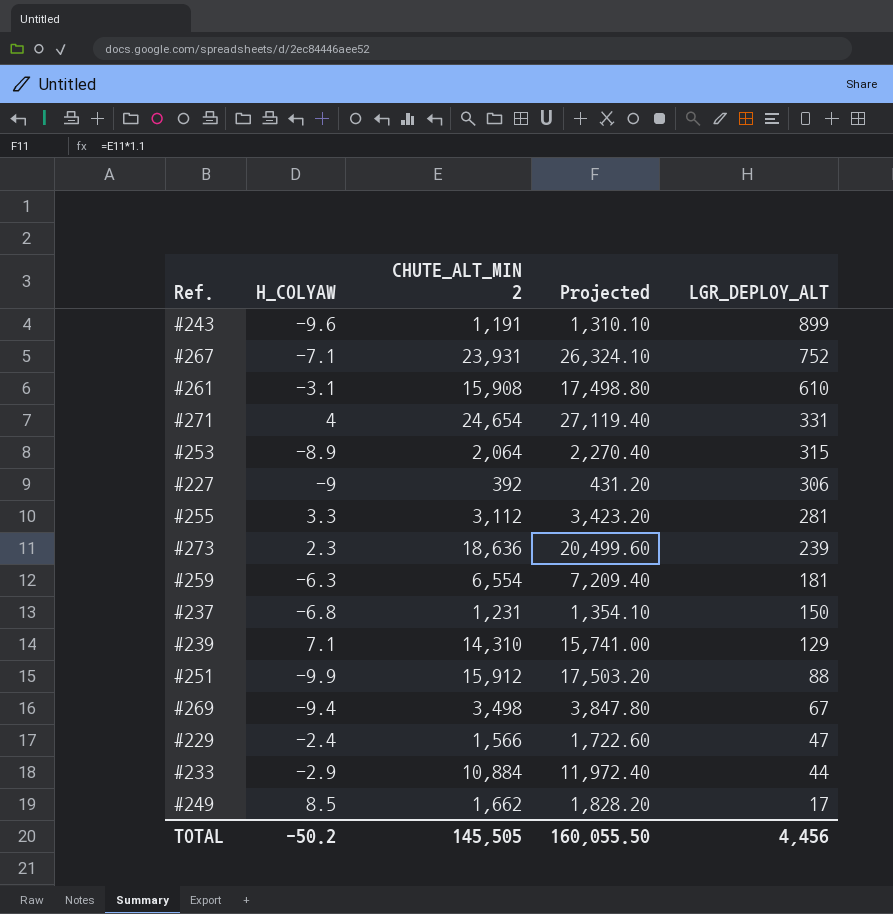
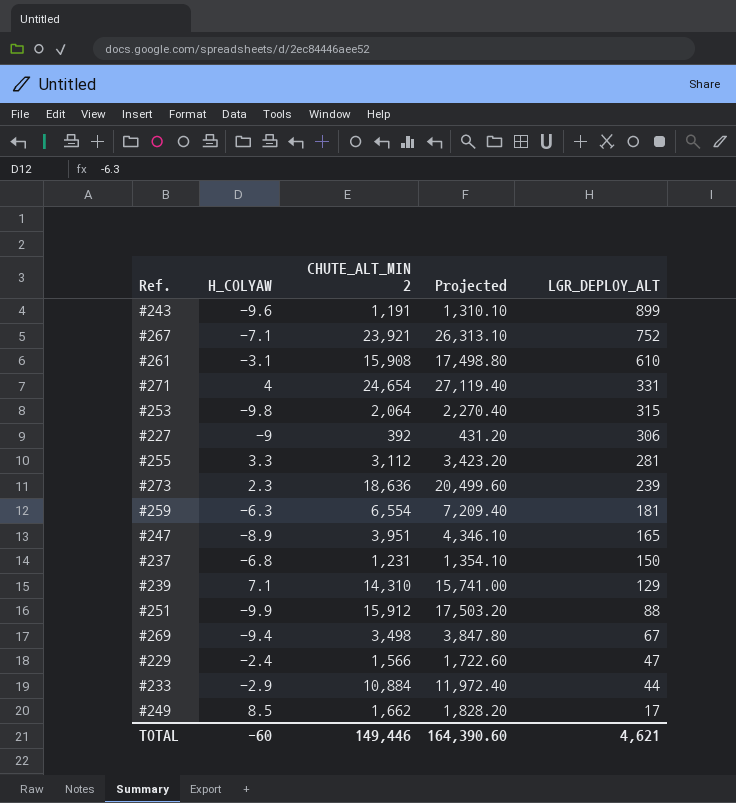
#267 | CHUTE_ALT_MIN 2: 23,931 -> 23,921
#267 | Projected: 26,324.10 -> 26,313.10
#253 | H_COLYAW: -8.9 -> -9.8
row #247: none -> -8.9 | 3,951 | 4,346.10 | 165
TOTAL | H_COLYAW: -50.2 -> -60
TOTAL | CHUTE_ALT_MIN 2: 145,505 -> 149,446
TOTAL | Projected: 160,055.50 -> 164,390.60
TOTAL | LGR_DEPLOY_ALT: 4,456 -> 4,621

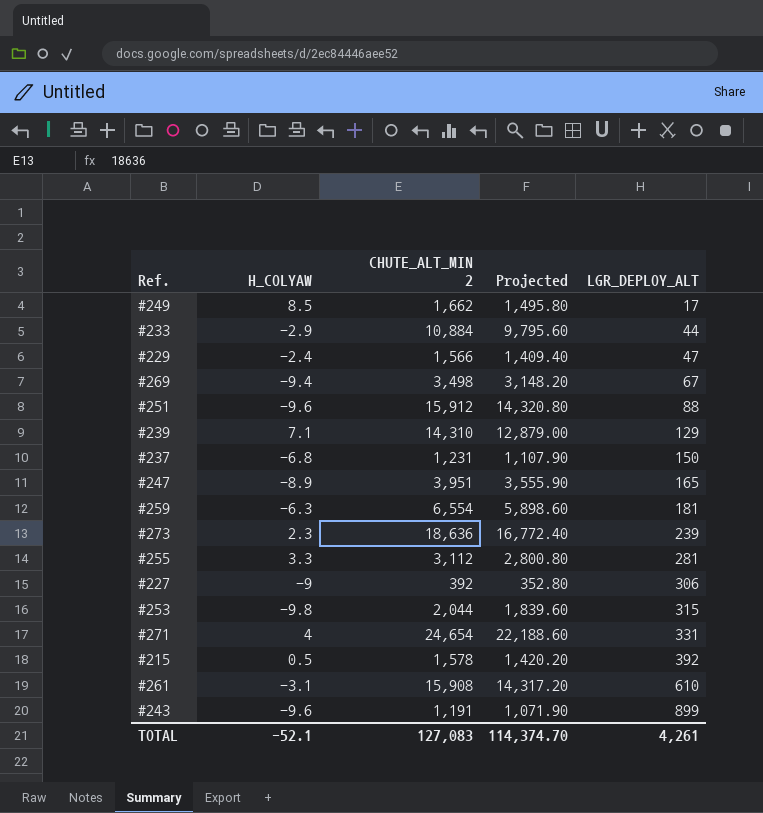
row order: LGR_DEPLOY_ALT descending -> LGR_DEPLOY_ALT ascending
column Projected | formula: [CHUTE_ALT_MIN 2] * 1.1 -> [CHUTE_ALT_MIN 2] * 0.9
row #267: -7.1 | 23,921 | 26,313.10 | 752 -> none
#251 | H_COLYAW: -9.9 -> -9.6
#253 | CHUTE_ALT_MIN 2: 2,064 -> 2,044
row #215: none -> 0.5 | 1,578 | 1,420.20 | 392
TOTAL | H_COLYAW: -60 -> -52.1
TOTAL | CHUTE_ALT_MIN 2: 149,446 -> 127,083
TOTAL | Projected: 164,390.60 -> 114,374.70
TOTAL | LGR_DEPLOY_ALT: 4,621 -> 4,261

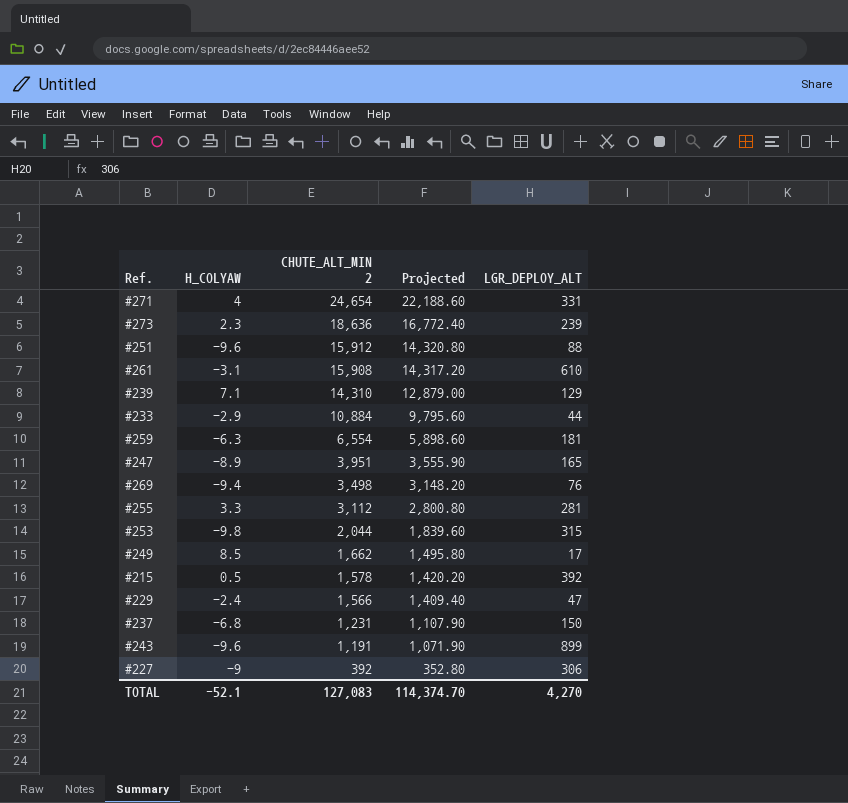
row order: LGR_DEPLOY_ALT ascending -> CHUTE_ALT_MIN 2 descending
#269 | LGR_DEPLOY_ALT: 67 -> 76
TOTAL | LGR_DEPLOY_ALT: 4,261 -> 4,270

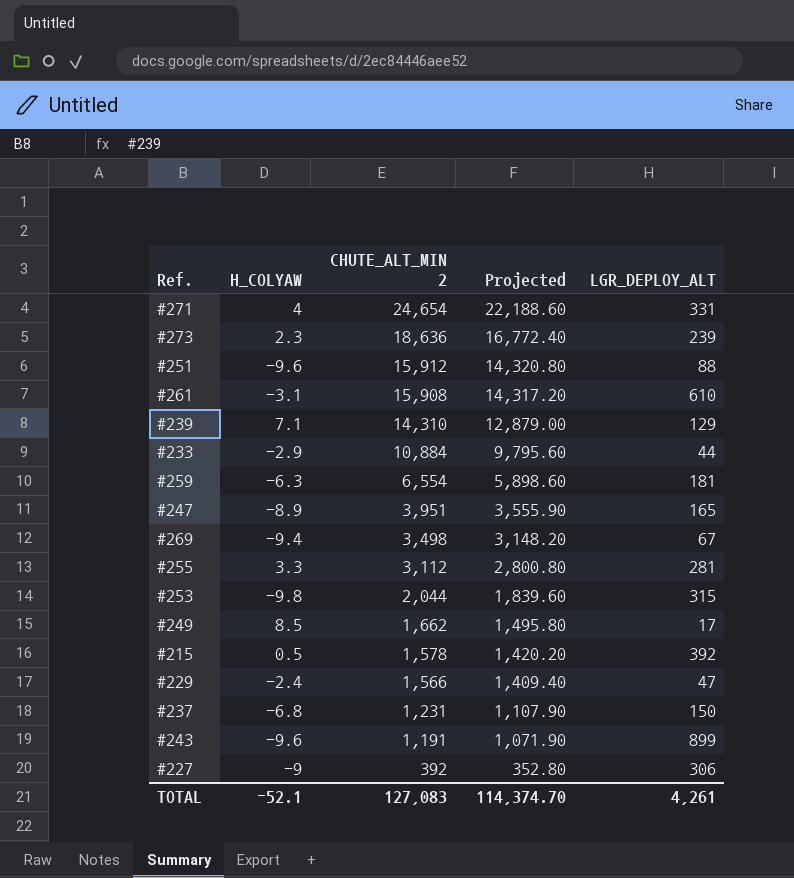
#269 | LGR_DEPLOY_ALT: 76 -> 67
TOTAL | LGR_DEPLOY_ALT: 4,270 -> 4,261

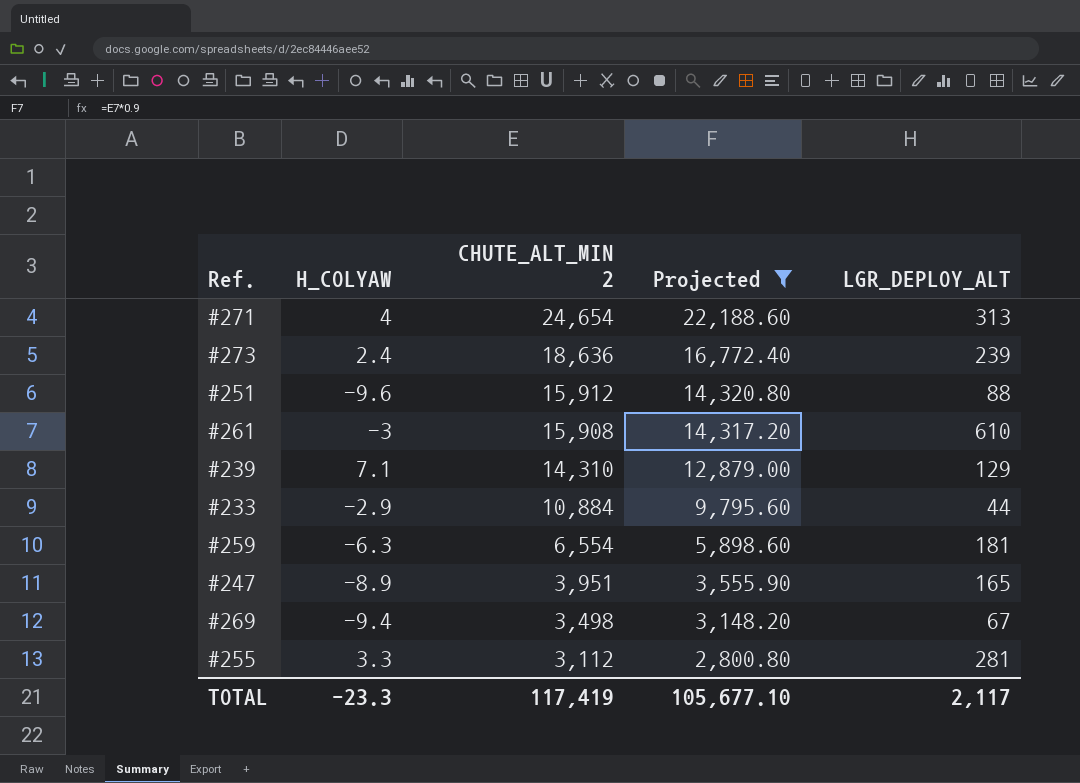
filter: none -> Projected >= 2,800.80
#271 | LGR_DEPLOY_ALT: 331 -> 313
#273 | H_COLYAW: 2.3 -> 2.4
#261 | H_COLYAW: -3.1 -> -3
TOTAL | H_COLYAW: -52.1 -> -23.3
TOTAL | CHUTE_ALT_MIN 2: 127,083 -> 117,419
TOTAL | Projected: 114,374.70 -> 105,677.10
TOTAL | LGR_DEPLOY_ALT: 4,261 -> 2,117

